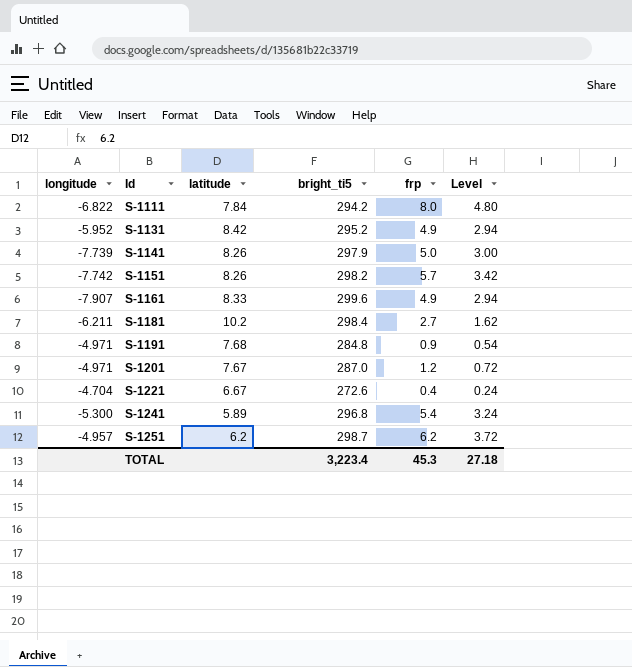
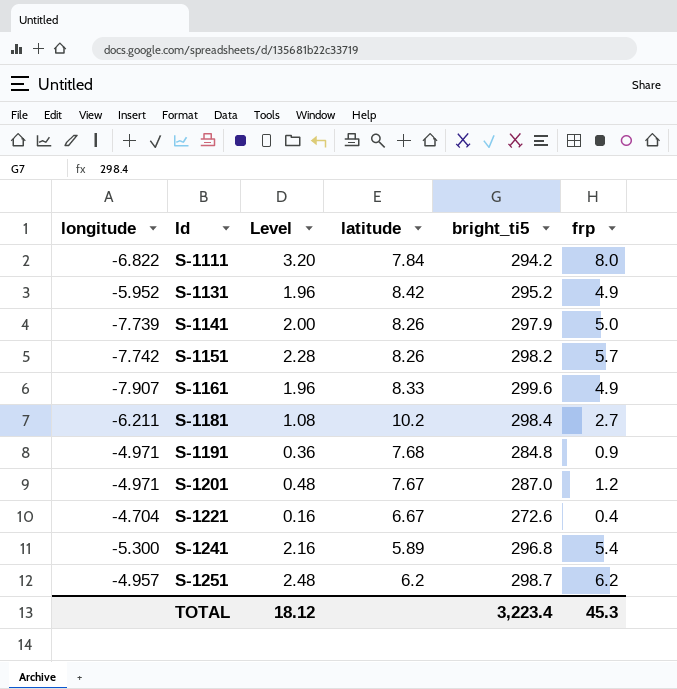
column Level | formula: [frp] * 0.6 -> [frp] * 0.4
column Level | position: 6 -> 3
TOTAL | Level: 27.18 -> 18.12

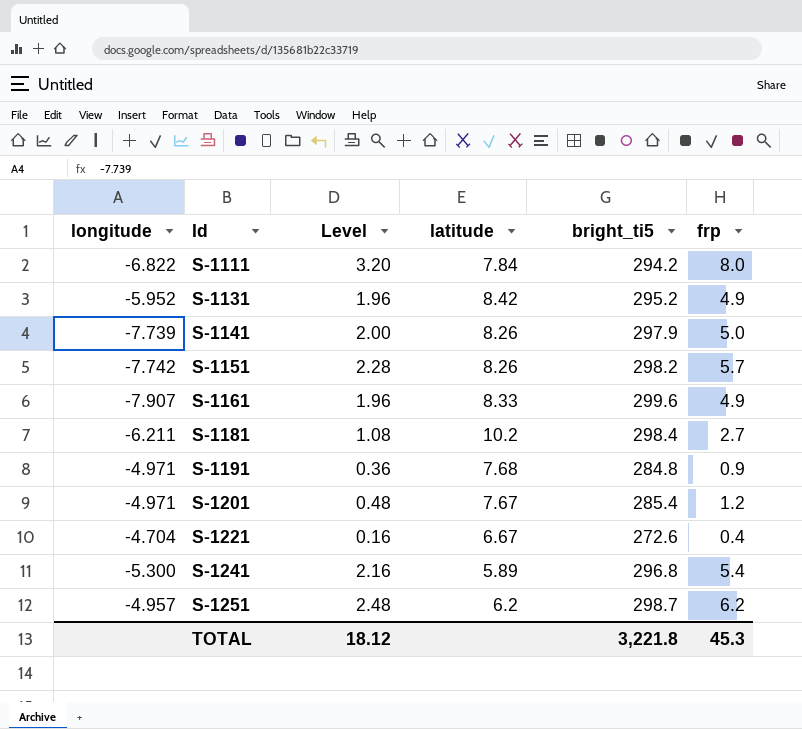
S-1201 | bright_ti5: 287.0 -> 285.4
TOTAL | bright_ti5: 3,223.4 -> 3,221.8

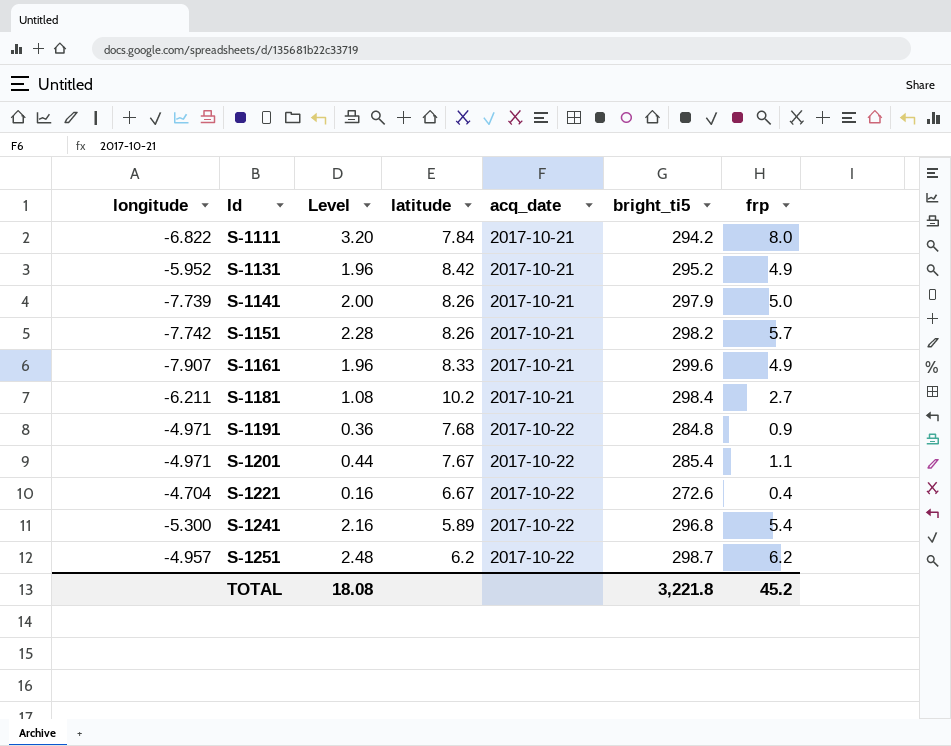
column acq_date | position: none -> 5
S-1201 | Level: 0.48 -> 0.44
S-1201 | frp: 1.2 -> 1.1
TOTAL | Level: 18.12 -> 18.08
TOTAL | frp: 45.3 -> 45.2

